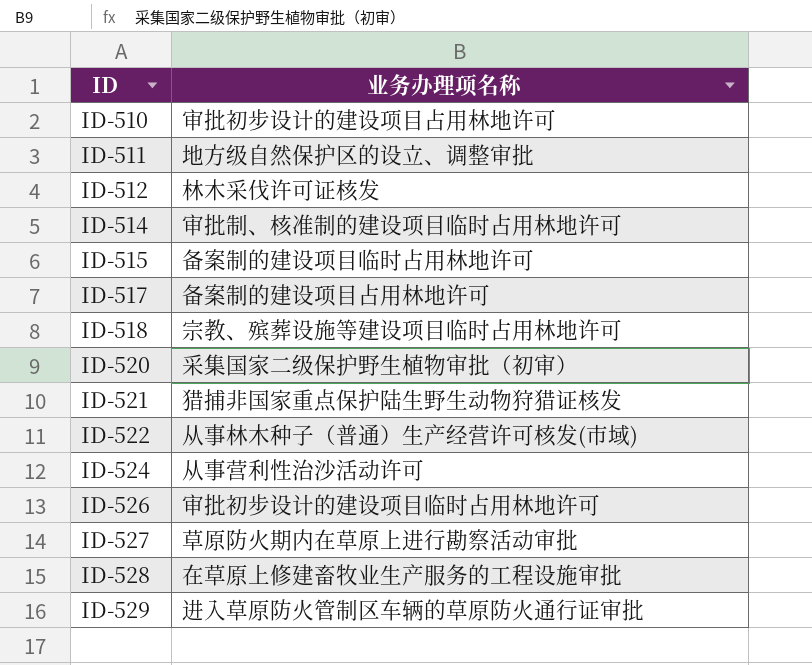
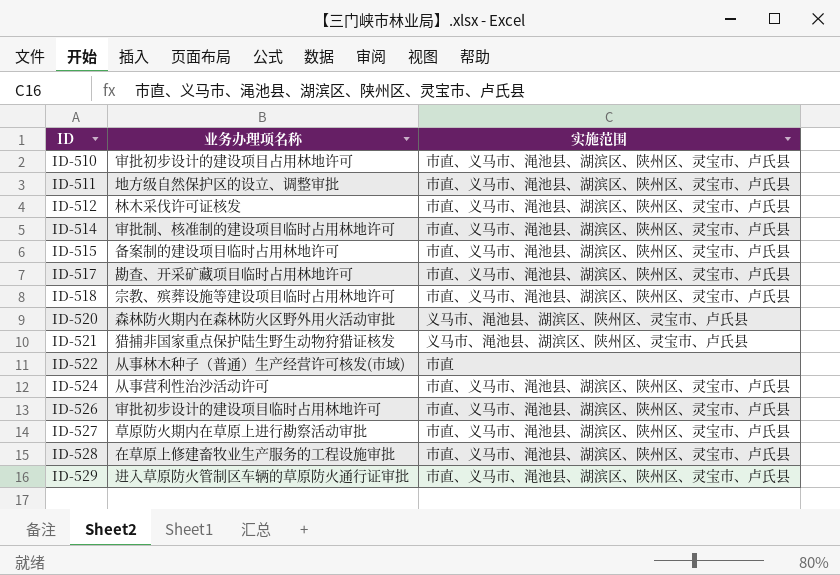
column 实施范围 | position: none -> 3
ID-517 | 业务办理项名称: 备案制的建设项目占用林地许可 -> 勘查、开采矿藏项目临时占用林地许可
ID-520 | 业务办理项名称: 采集国家二级保护野生植物审批（初审） -> 森林防火期内在森林防火区野外用火活动审批

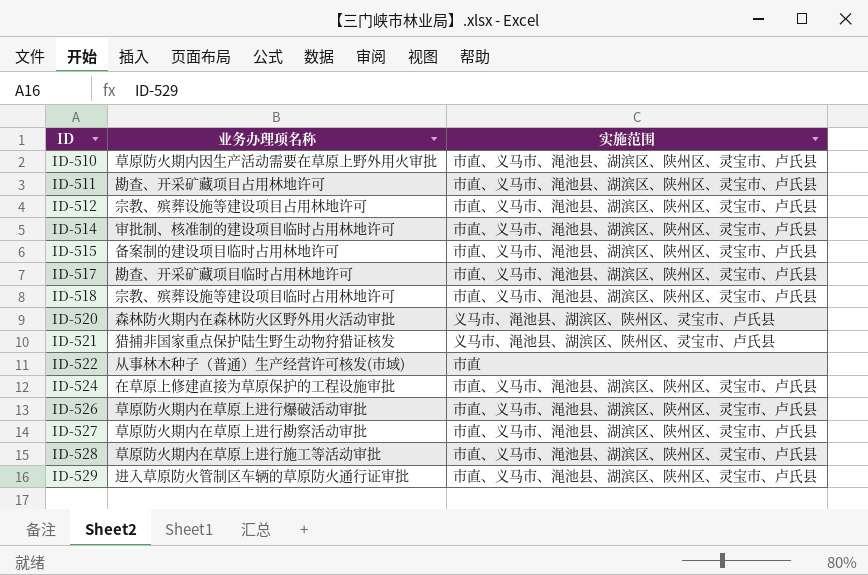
ID-510 | 业务办理项名称: 审批初步设计的建设项目占用林地许可 -> 草原防火期内因生产活动需要在草原上野外用火审批
ID-511 | 业务办理项名称: 地方级自然保护区的设立、调整审批 -> 勘查、开采矿藏项目占用林地许可
ID-512 | 业务办理项名称: 林木采伐许可证核发 -> 宗教、殡葬设施等建设项目占用林地许可
ID-524 | 业务办理项名称: 从事营利性治沙活动许可 -> 在草原上修建直接为草原保护的工程设施审批
ID-526 | 业务办理项名称: 审批初步设计的建设项目临时占用林地许可 -> 草原防火期内在草原上进行爆破活动审批
ID-528 | 业务办理项名称: 在草原上修建畜牧业生产服务的工程设施审批 -> 草原防火期内在草原上进行施工等活动审批

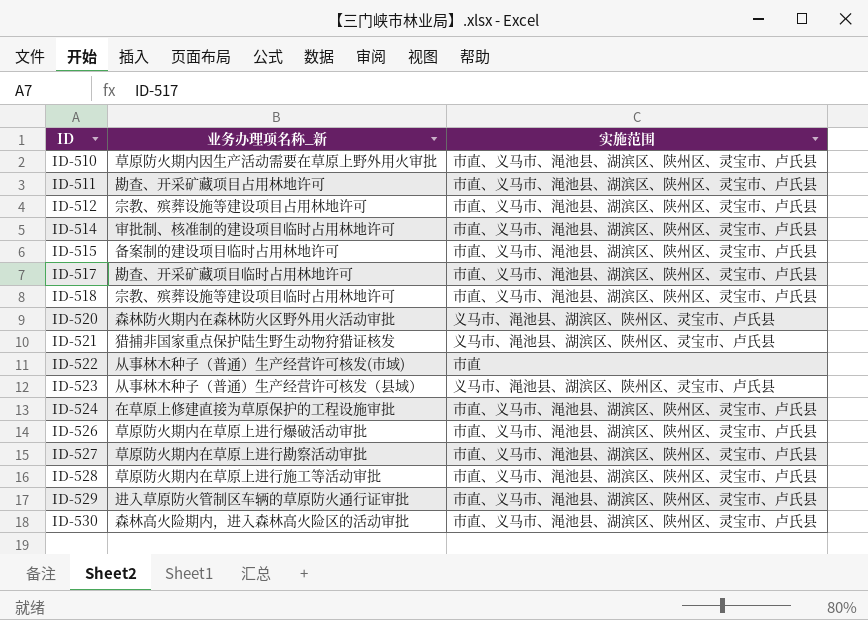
column name: 业务办理项名称 -> 业务办理项名称_新
row ID-523: none -> 从事林木种子（普通）生产经营许可核发（县域） | 义马市、渑池县、湖滨区、陕州区、灵宝市、卢氏县
row ID-530: none -> 森林高火险期内，进入森林高火险区的活动审批 | 市直、义马市、渑池县、湖滨区、陕州区、灵宝市、卢氏县

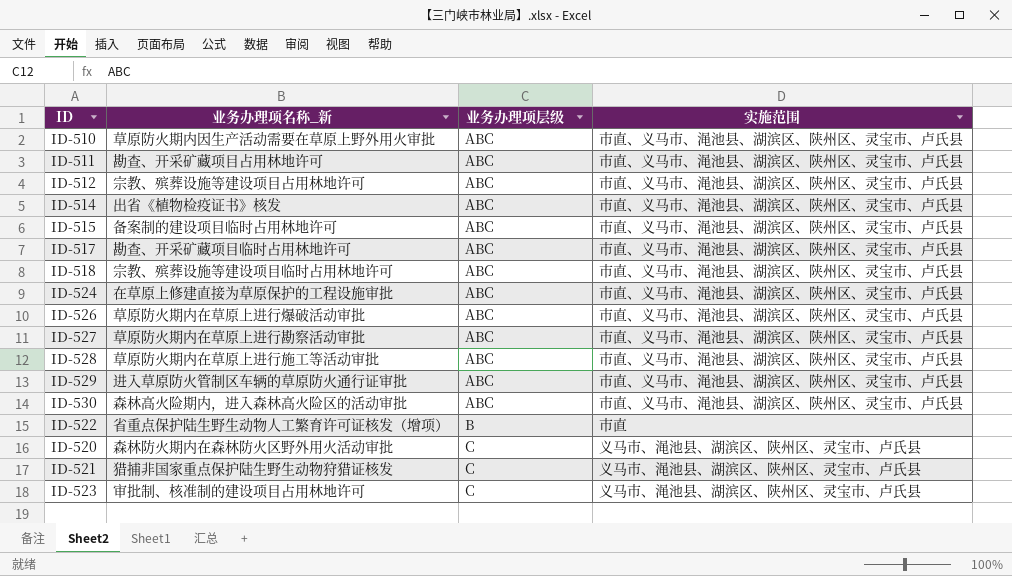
row order: ID ascending -> 业务办理项层级 ascending
column 业务办理项层级 | position: none -> 3
ID-514 | 业务办理项名称_新: 审批制、核准制的建设项目临时占用林地许可 -> 出省《植物检疫证书》核发
ID-522 | 业务办理项名称_新: 从事林木种子（普通）生产经营许可核发(市域) -> 省重点保护陆生野生动物人工繁育许可证核发（增项）
ID-523 | 业务办理项名称_新: 从事林木种子（普通）生产经营许可核发（县域） -> 审批制、核准制的建设项目占用林地许可

